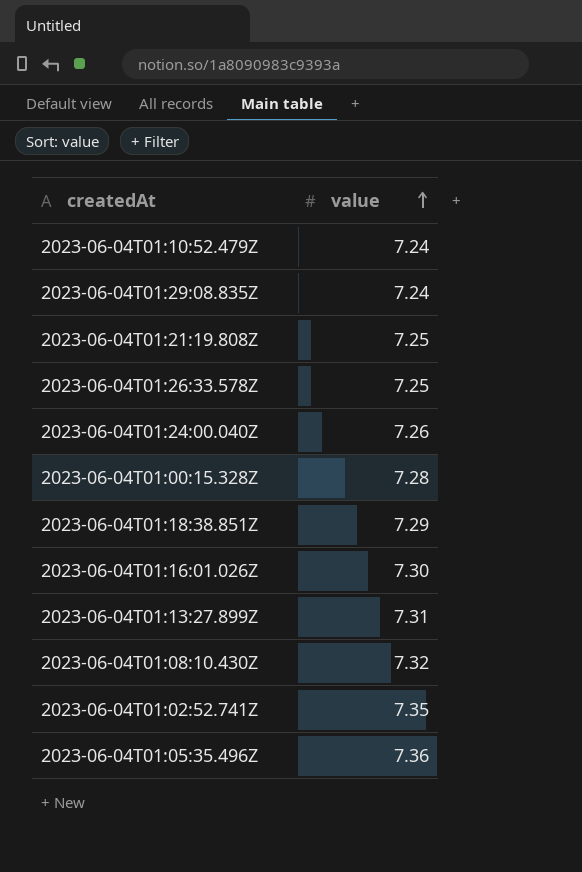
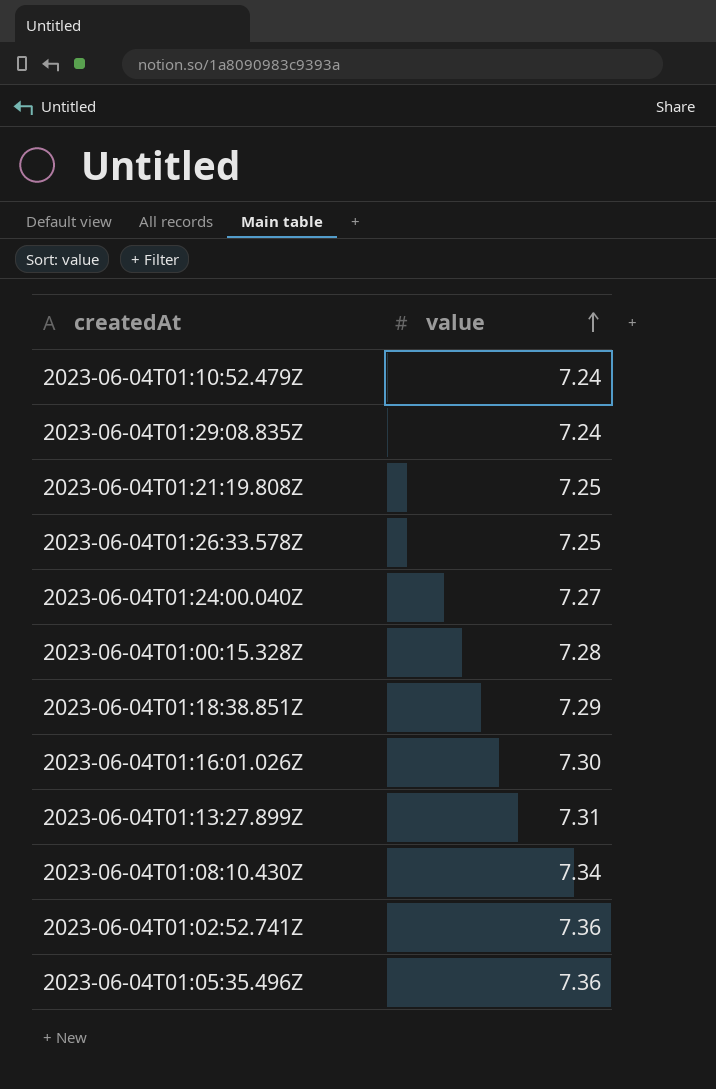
2023-06-04T01:24:00.040Z | value: 7.26 -> 7.27
2023-06-04T01:08:10.430Z | value: 7.32 -> 7.34
2023-06-04T01:02:52.741Z | value: 7.35 -> 7.36

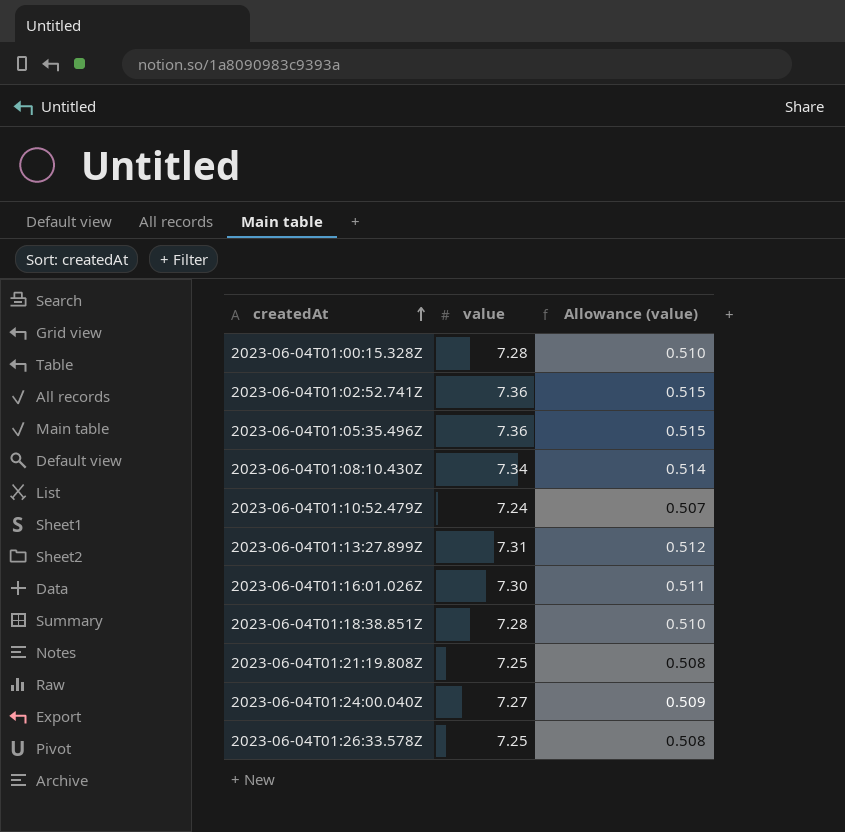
row order: value ascending -> createdAt ascending
column Allowance (value) | formula: none -> [value] * 0.07
row 2023-06-04T01:29:08.835Z: 7.24 -> none
2023-06-04T01:18:38.851Z | value: 7.29 -> 7.28

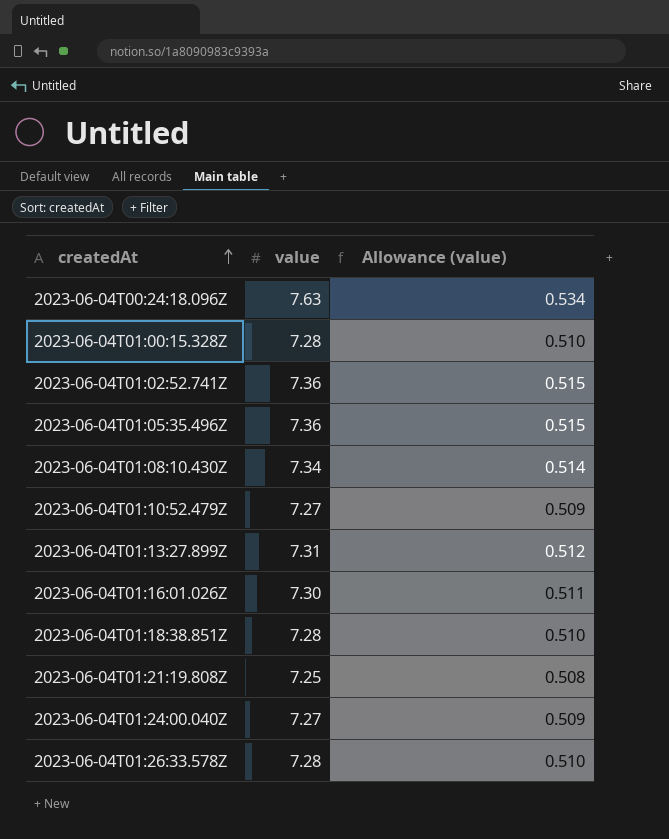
row 2023-06-04T00:24:18.096Z: none -> 7.63 | 0.534
2023-06-04T01:10:52.479Z | value: 7.24 -> 7.27
2023-06-04T01:10:52.479Z | Allowance (value): 0.507 -> 0.509
2023-06-04T01:26:33.578Z | value: 7.25 -> 7.28
2023-06-04T01:26:33.578Z | Allowance (value): 0.508 -> 0.510

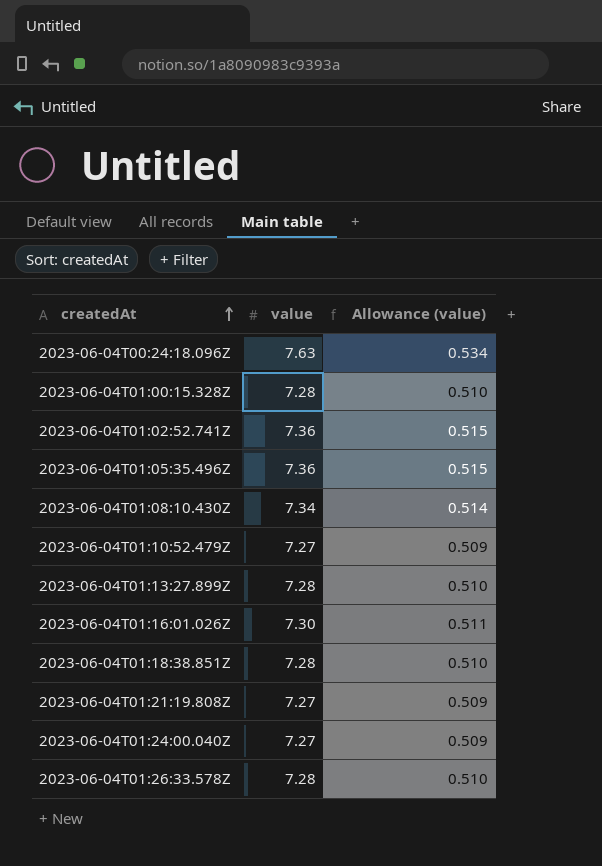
2023-06-04T01:13:27.899Z | value: 7.31 -> 7.28
2023-06-04T01:13:27.899Z | Allowance (value): 0.512 -> 0.510
2023-06-04T01:21:19.808Z | value: 7.25 -> 7.27
2023-06-04T01:21:19.808Z | Allowance (value): 0.508 -> 0.509

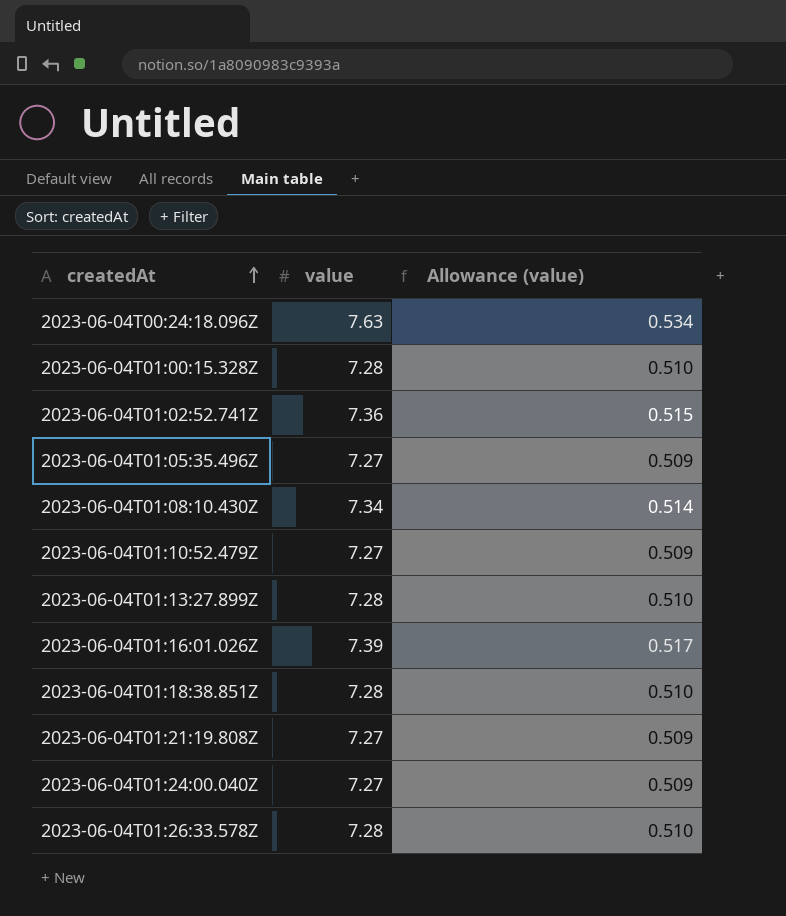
2023-06-04T01:05:35.496Z | value: 7.36 -> 7.27
2023-06-04T01:05:35.496Z | Allowance (value): 0.515 -> 0.509
2023-06-04T01:16:01.026Z | value: 7.30 -> 7.39
2023-06-04T01:16:01.026Z | Allowance (value): 0.511 -> 0.517

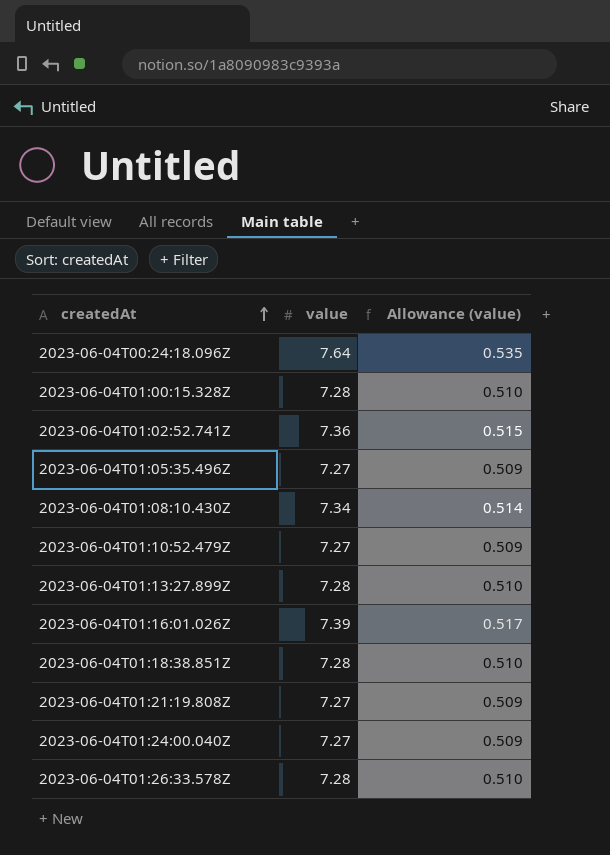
2023-06-04T00:24:18.096Z | value: 7.63 -> 7.64
2023-06-04T00:24:18.096Z | Allowance (value): 0.534 -> 0.535

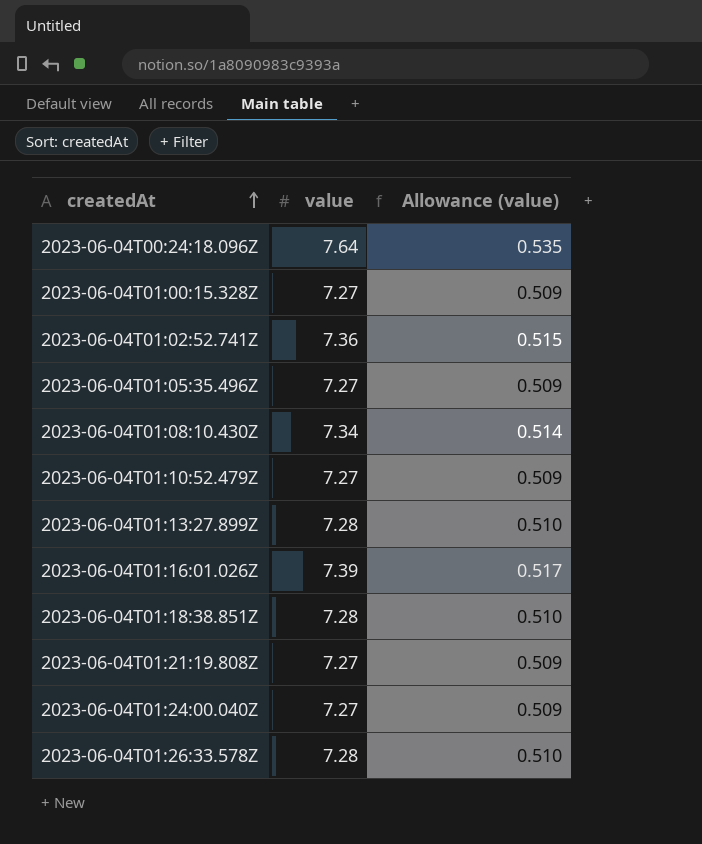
2023-06-04T01:00:15.328Z | value: 7.28 -> 7.27
2023-06-04T01:00:15.328Z | Allowance (value): 0.510 -> 0.509

